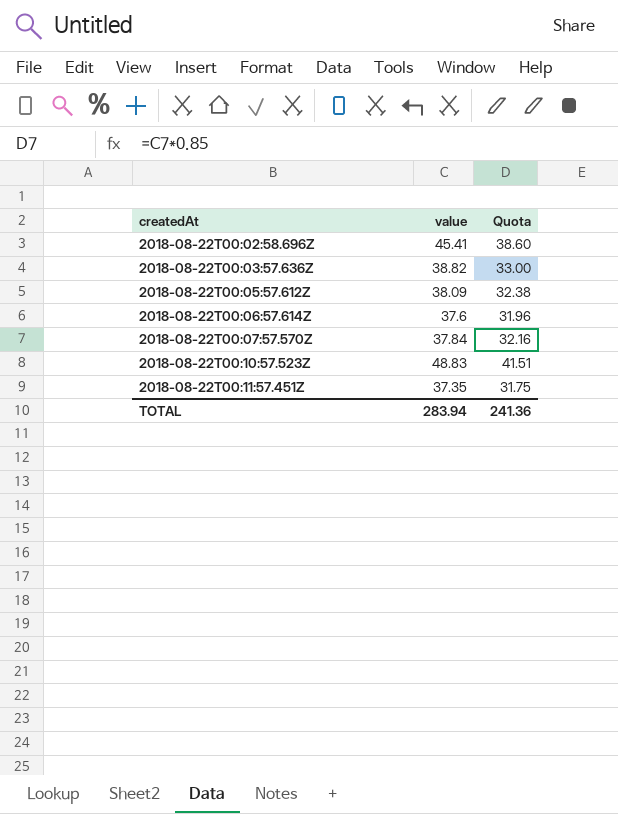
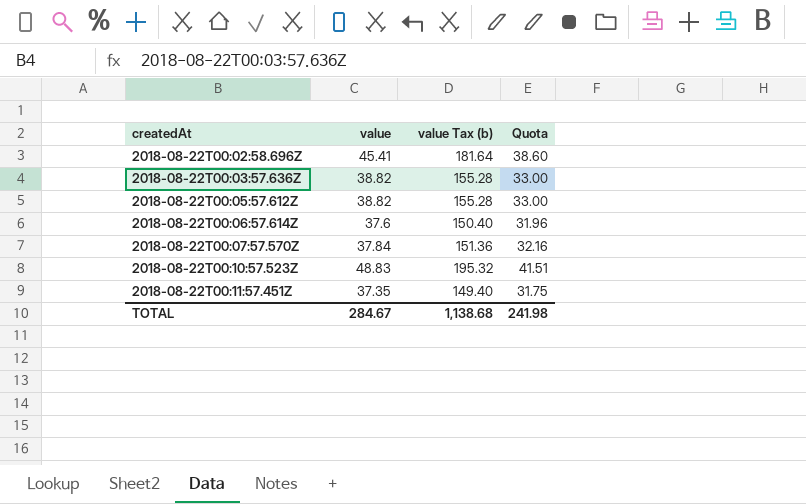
column value Tax (b) | formula: none -> [value] * 4
2018-08-22T00:05:57.612Z | value: 38.09 -> 38.82
2018-08-22T00:05:57.612Z | Quota: 32.38 -> 33.00
TOTAL | value: 283.94 -> 284.67
TOTAL | Quota: 241.36 -> 241.98

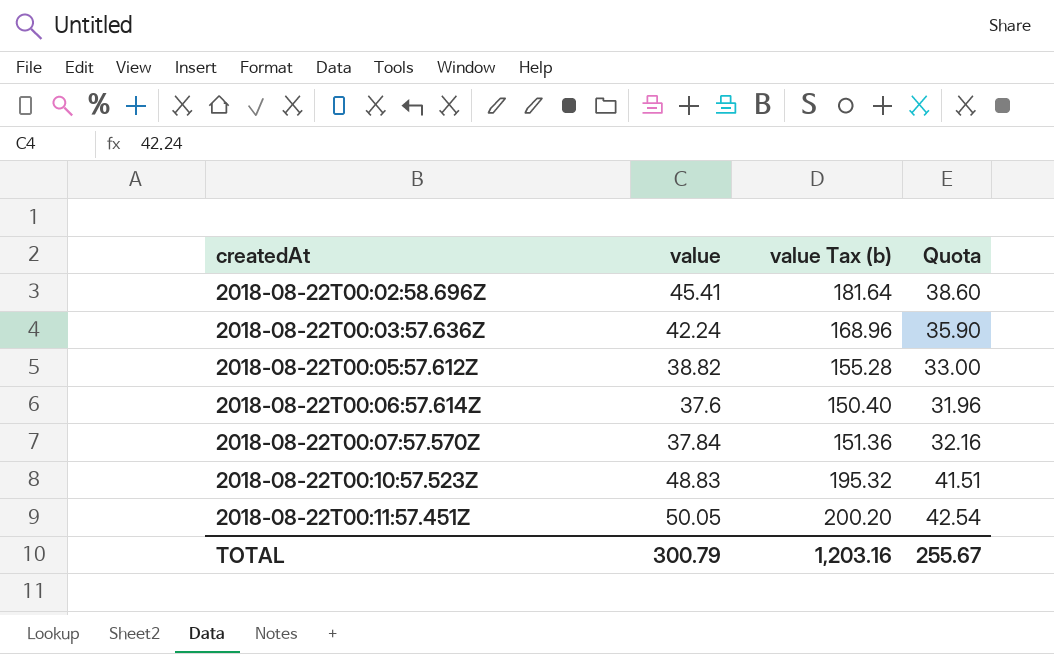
2018-08-22T00:03:57.636Z | value: 38.82 -> 42.24
2018-08-22T00:03:57.636Z | value Tax (b): 155.28 -> 168.96
2018-08-22T00:03:57.636Z | Quota: 33.00 -> 35.90
2018-08-22T00:11:57.451Z | value: 37.35 -> 50.05
2018-08-22T00:11:57.451Z | value Tax (b): 149.40 -> 200.20
2018-08-22T00:11:57.451Z | Quota: 31.75 -> 42.54
TOTAL | value: 284.67 -> 300.79
TOTAL | value Tax (b): 1,138.68 -> 1,203.16
TOTAL | Quota: 241.98 -> 255.67

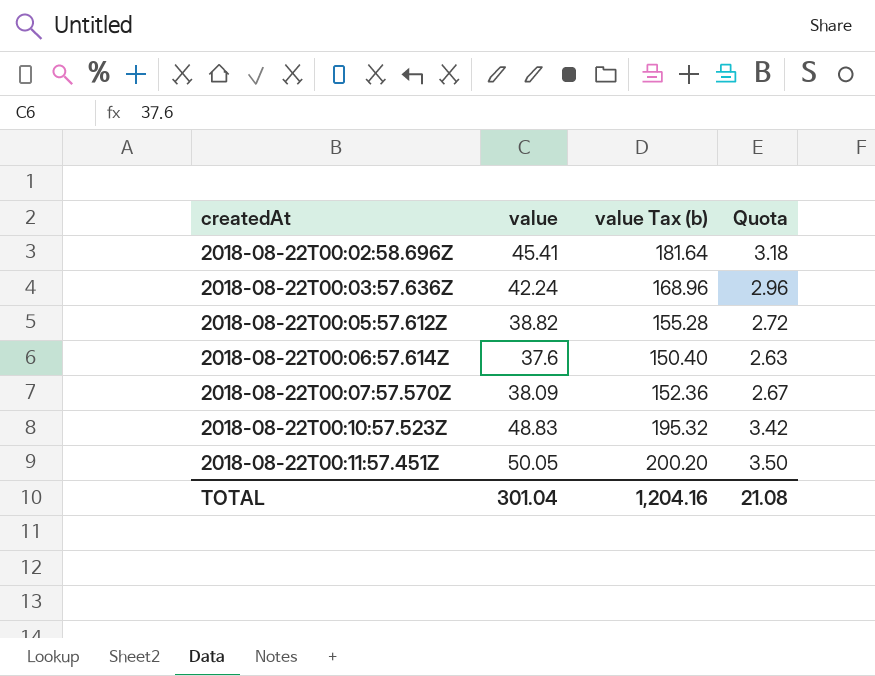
column Quota | formula: [value] * 0.85 -> [value] * 0.07
2018-08-22T00:07:57.570Z | value: 37.84 -> 38.09
2018-08-22T00:07:57.570Z | value Tax (b): 151.36 -> 152.36
TOTAL | value: 300.79 -> 301.04
TOTAL | value Tax (b): 1,203.16 -> 1,204.16
TOTAL | Quota: 255.67 -> 21.08

